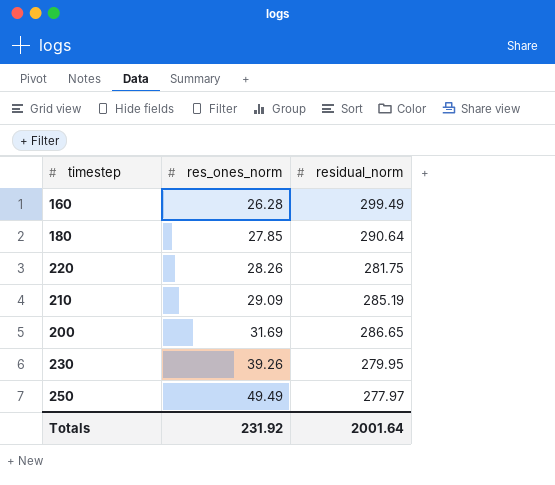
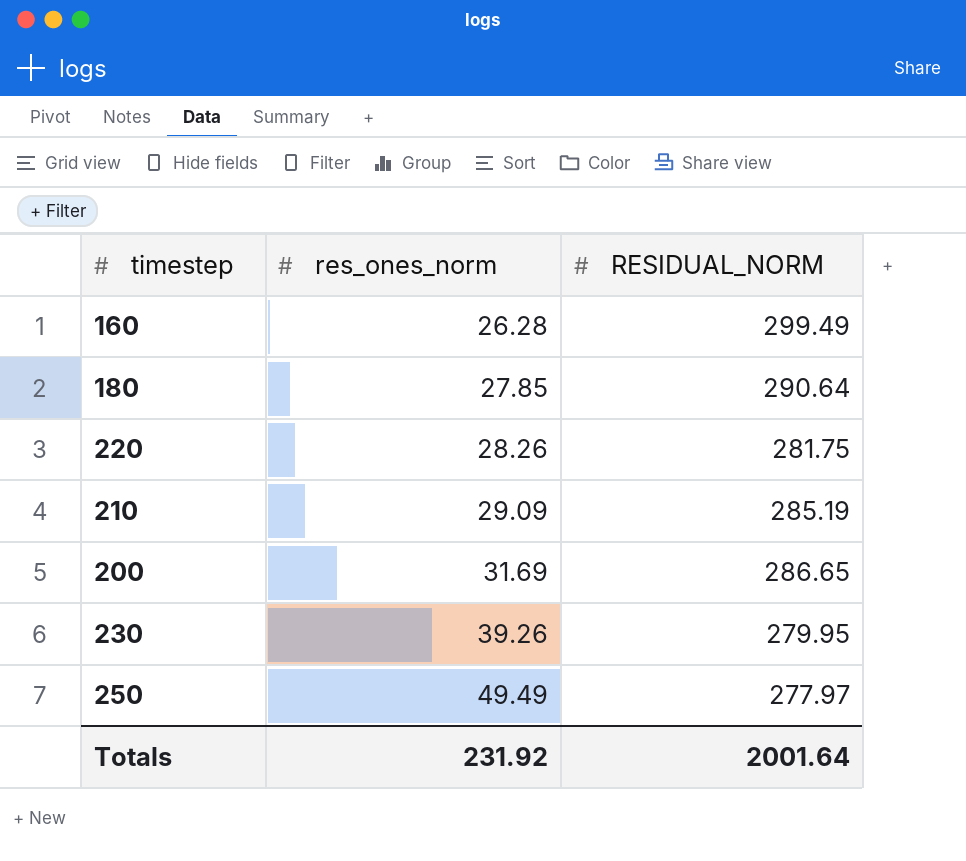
column name: residual_norm -> RESIDUAL_NORM

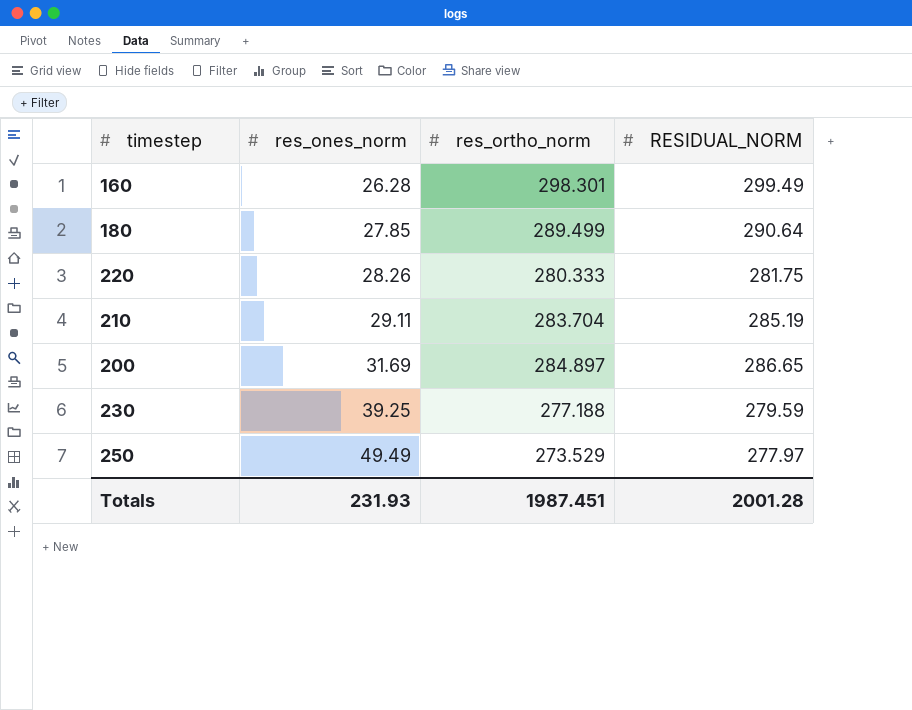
column res_ortho_norm | position: none -> 3
210 | res_ones_norm: 29.09 -> 29.11
230 | res_ones_norm: 39.26 -> 39.25
230 | RESIDUAL_NORM: 279.95 -> 279.59
Totals | res_ones_norm: 231.92 -> 231.93
Totals | RESIDUAL_NORM: 2001.64 -> 2001.28

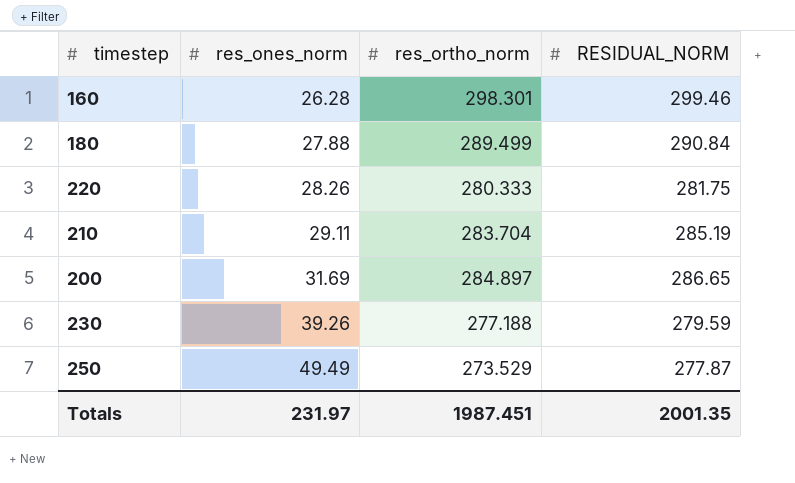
160 | RESIDUAL_NORM: 299.49 -> 299.46
180 | res_ones_norm: 27.85 -> 27.88
180 | RESIDUAL_NORM: 290.64 -> 290.84
230 | res_ones_norm: 39.25 -> 39.26
250 | RESIDUAL_NORM: 277.97 -> 277.87
Totals | res_ones_norm: 231.93 -> 231.97
Totals | RESIDUAL_NORM: 2001.28 -> 2001.35

